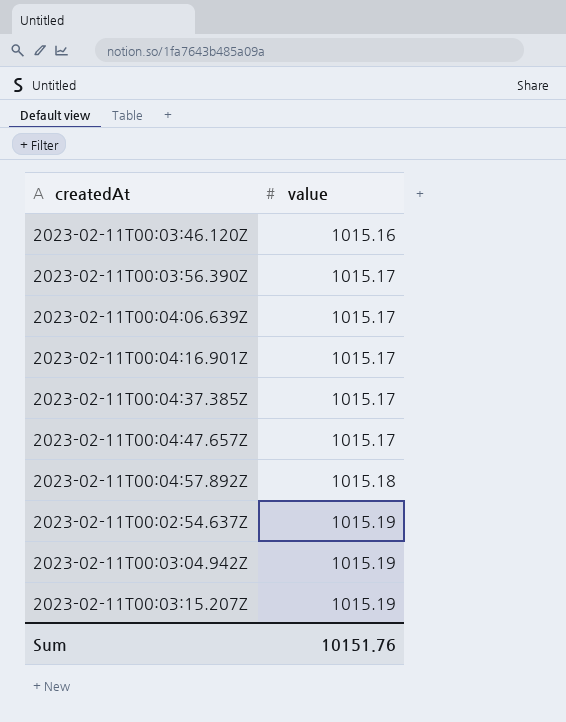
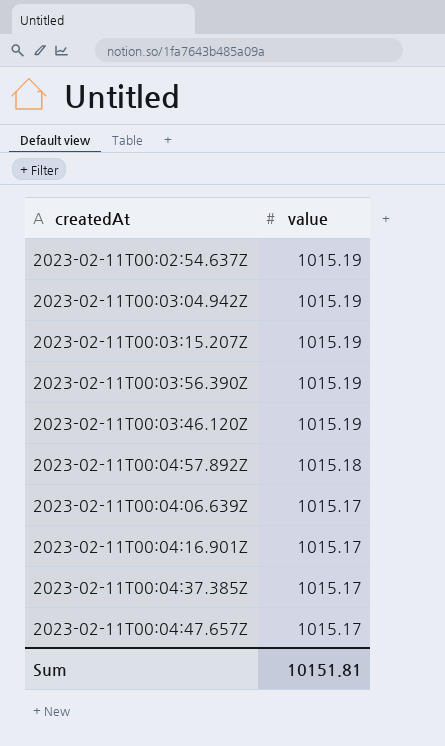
row order: value ascending -> value descending
2023-02-11T00:03:56.390Z | value: 1015.17 -> 1015.19
2023-02-11T00:03:46.120Z | value: 1015.16 -> 1015.19
Sum | value: 10151.76 -> 10151.81

